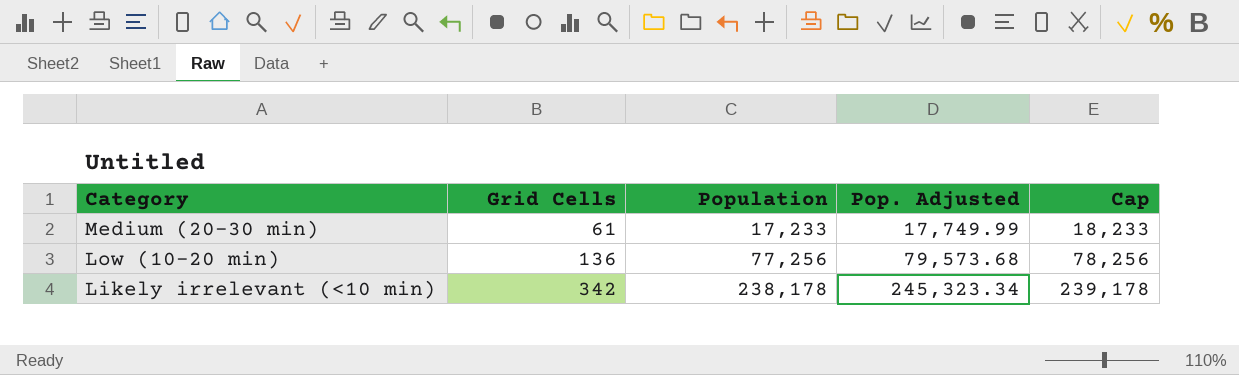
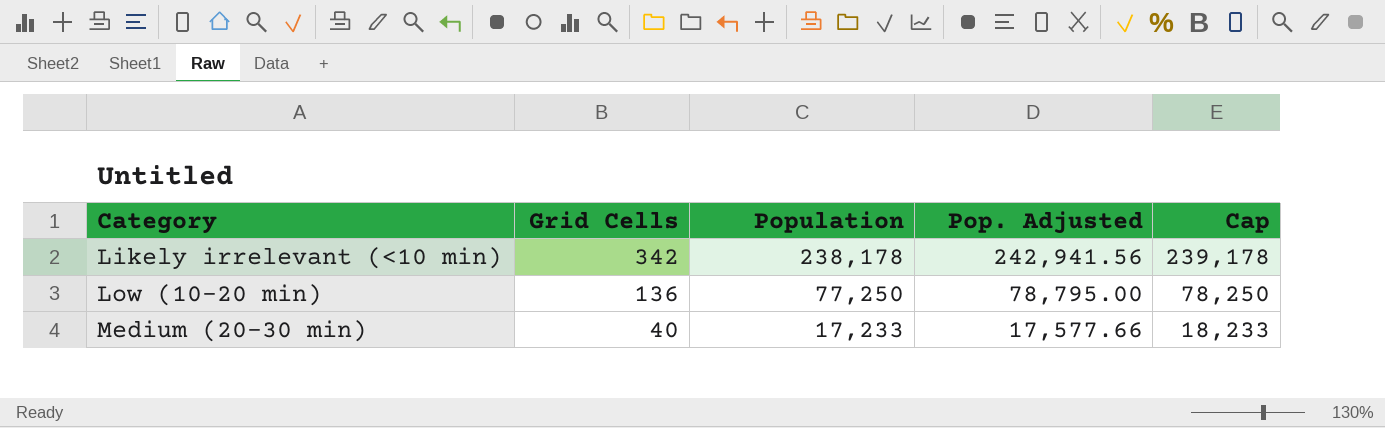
row order: Category descending -> Category ascending
column Pop. Adjusted | formula: [Population] * 1.03 -> [Population] * 1.02
Low (10-20 min) | Population: 77,256 -> 77,250
Low (10-20 min) | Cap: 78,256 -> 78,250
Medium (20-30 min) | Grid Cells: 61 -> 40

